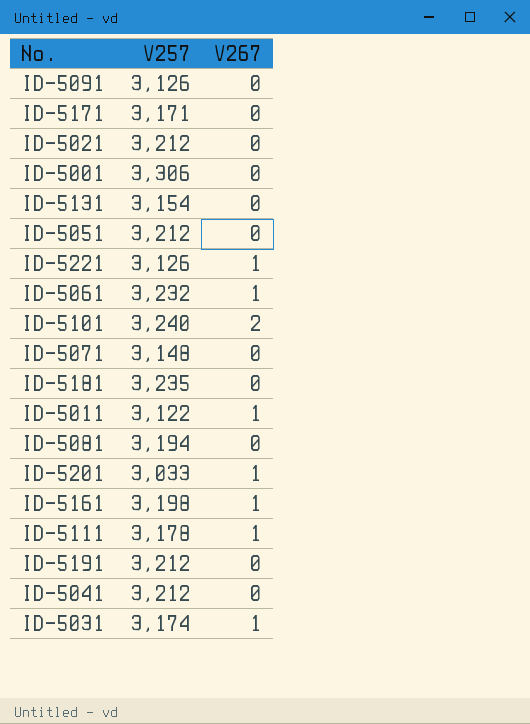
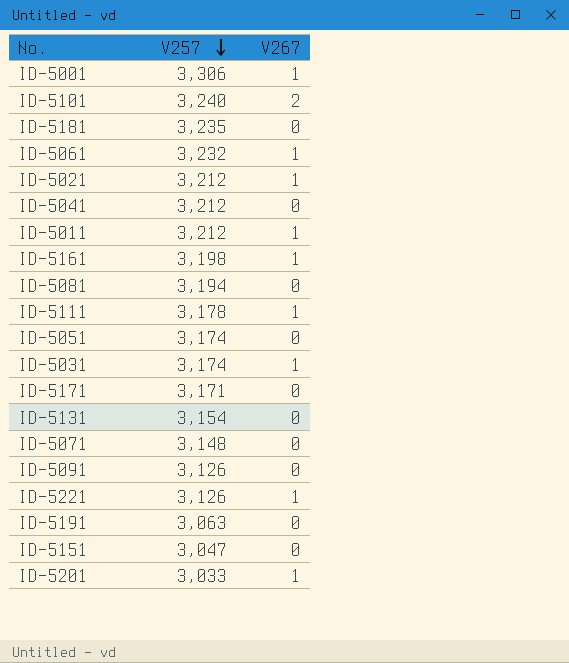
row order: none -> V257 descending
ID-5001 | V267: 0 -> 1
ID-5021 | V267: 0 -> 1
ID-5011 | V257: 3,122 -> 3,212
ID-5051 | V257: 3,212 -> 3,174
ID-5191 | V257: 3,212 -> 3,063
row ID-5151: none -> 3,047 | 0

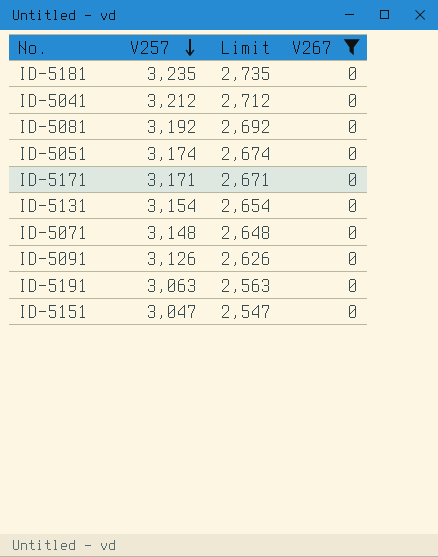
filter: none -> V267 = 0
column Limit | formula: none -> [V257] - 500
ID-5081 | V257: 3,194 -> 3,192

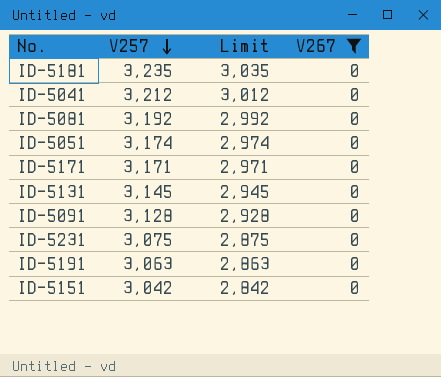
column Limit | formula: [V257] - 500 -> [V257] - 200
row ID-5071: 3,148 | 2,648 | 0 -> none
ID-5131 | V257: 3,154 -> 3,145
ID-5091 | V257: 3,126 -> 3,128
row ID-5231: none -> 3,075 | 2,875 | 0
ID-5151 | V257: 3,047 -> 3,042

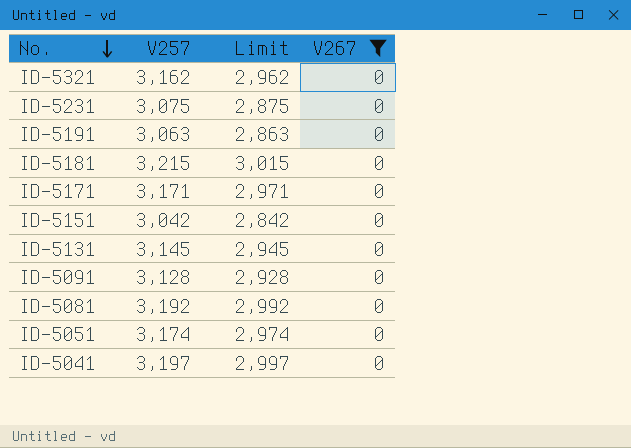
row order: V257 descending -> No. descending
row ID-5321: none -> 3,162 | 2,962 | 0
ID-5181 | V257: 3,235 -> 3,215
ID-5181 | Limit: 3,035 -> 3,015
ID-5041 | V257: 3,212 -> 3,197
ID-5041 | Limit: 3,012 -> 2,997

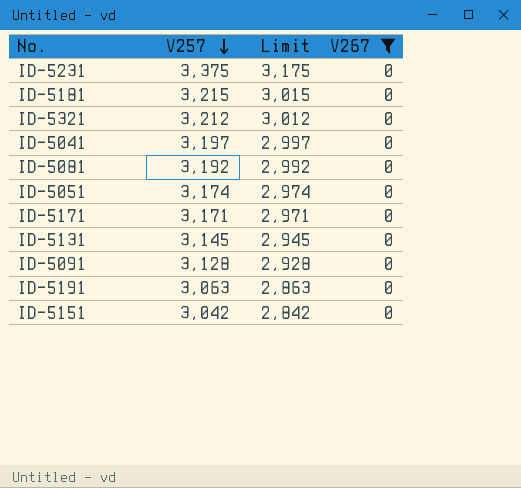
row order: No. descending -> V257 descending
ID-5231 | V257: 3,075 -> 3,375
ID-5231 | Limit: 2,875 -> 3,175
ID-5321 | V257: 3,162 -> 3,212
ID-5321 | Limit: 2,962 -> 3,012

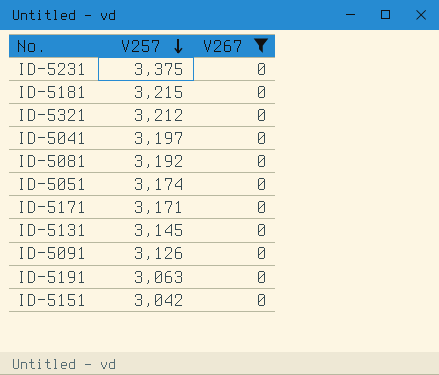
column Limit | formula: [V257] - 200 -> none
ID-5091 | V257: 3,128 -> 3,126

